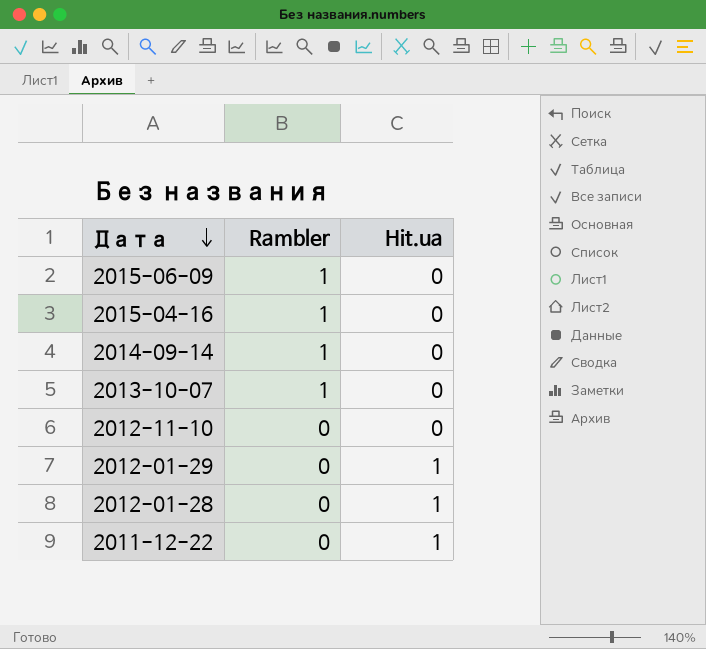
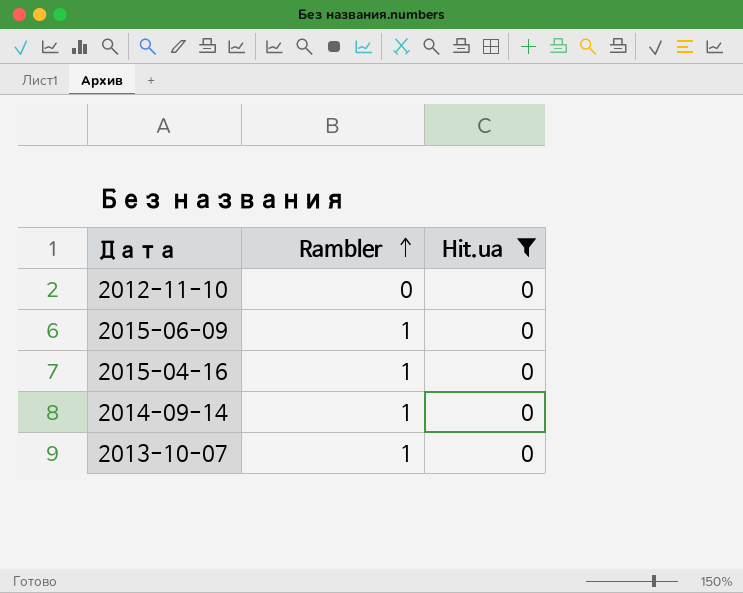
filter: none -> Hit.ua = 0
row order: Дата descending -> Rambler ascending

